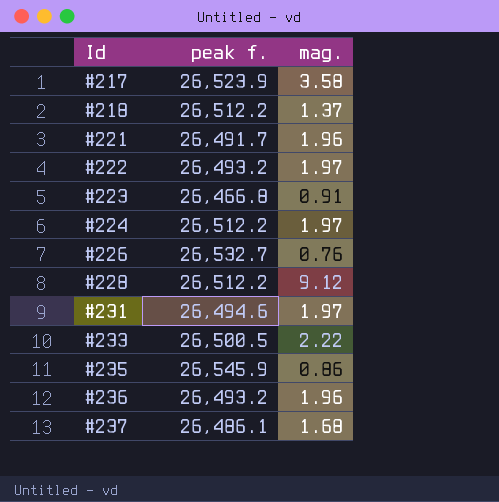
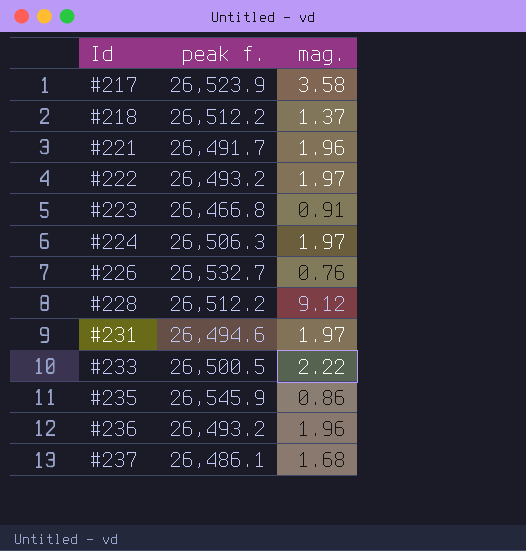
#224 | peak f.: 26,512.2 -> 26,506.3

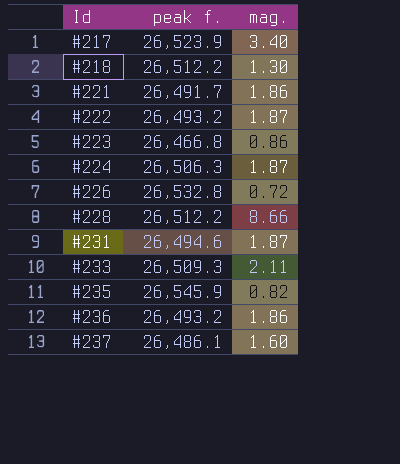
#217 | mag.: 3.58 -> 3.40
#218 | mag.: 1.37 -> 1.30
#221 | mag.: 1.96 -> 1.86
#222 | mag.: 1.97 -> 1.87
#223 | mag.: 0.91 -> 0.86
#224 | mag.: 1.97 -> 1.87
#226 | peak f.: 26,532.7 -> 26,532.8
#226 | mag.: 0.76 -> 0.72
#228 | mag.: 9.12 -> 8.66
#231 | mag.: 1.97 -> 1.87
#233 | peak f.: 26,500.5 -> 26,509.3
#233 | mag.: 2.22 -> 2.11
#235 | mag.: 0.86 -> 0.82
#236 | mag.: 1.96 -> 1.86
#237 | mag.: 1.68 -> 1.60

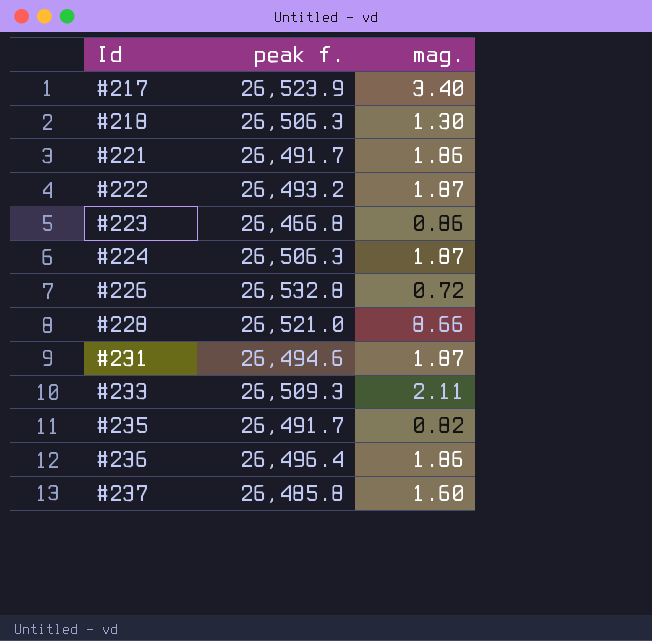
#218 | peak f.: 26,512.2 -> 26,506.3
#228 | peak f.: 26,512.2 -> 26,521.0
#235 | peak f.: 26,545.9 -> 26,491.7
#236 | peak f.: 26,493.2 -> 26,496.4
#237 | peak f.: 26,486.1 -> 26,485.8

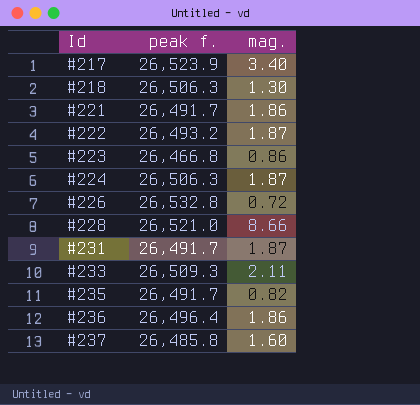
#231 | peak f.: 26,494.6 -> 26,491.7

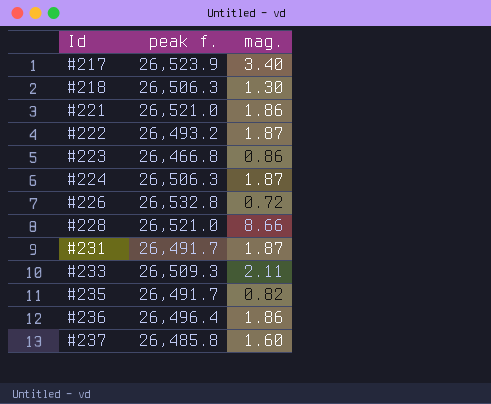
#221 | peak f.: 26,491.7 -> 26,521.0

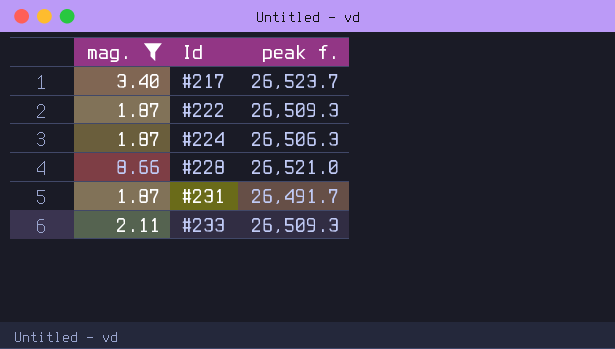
filter: none -> mag. >= 1.87
column mag. | position: 3 -> 1
#217 | peak f.: 26,523.9 -> 26,523.7
#222 | peak f.: 26,493.2 -> 26,509.3

